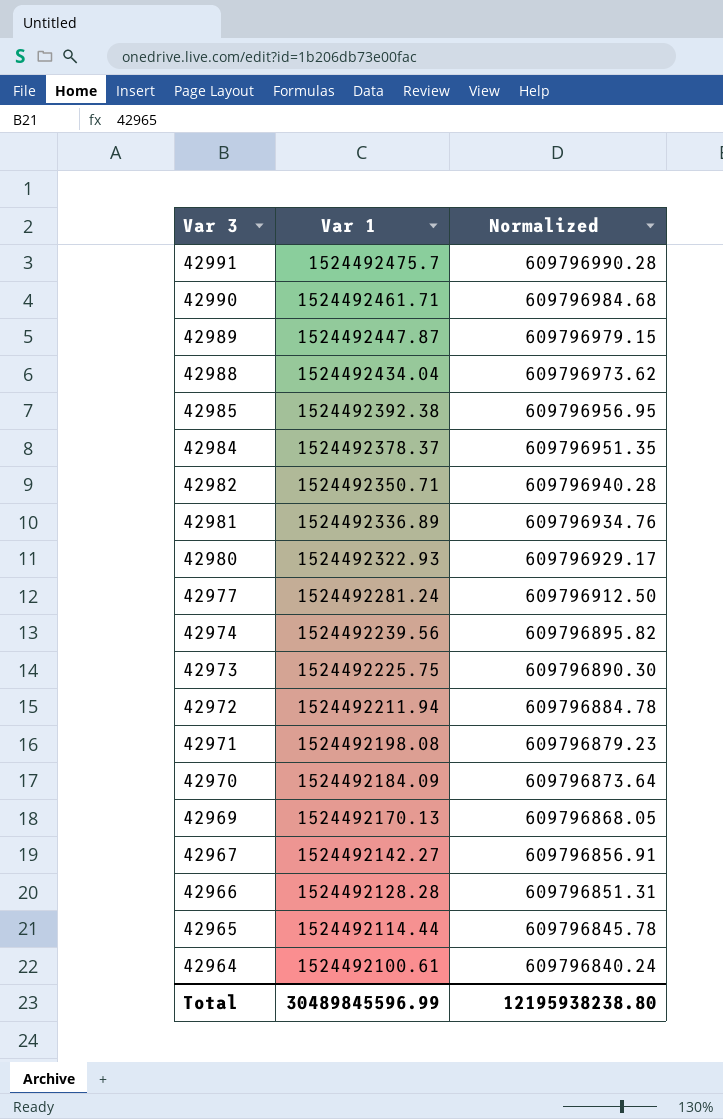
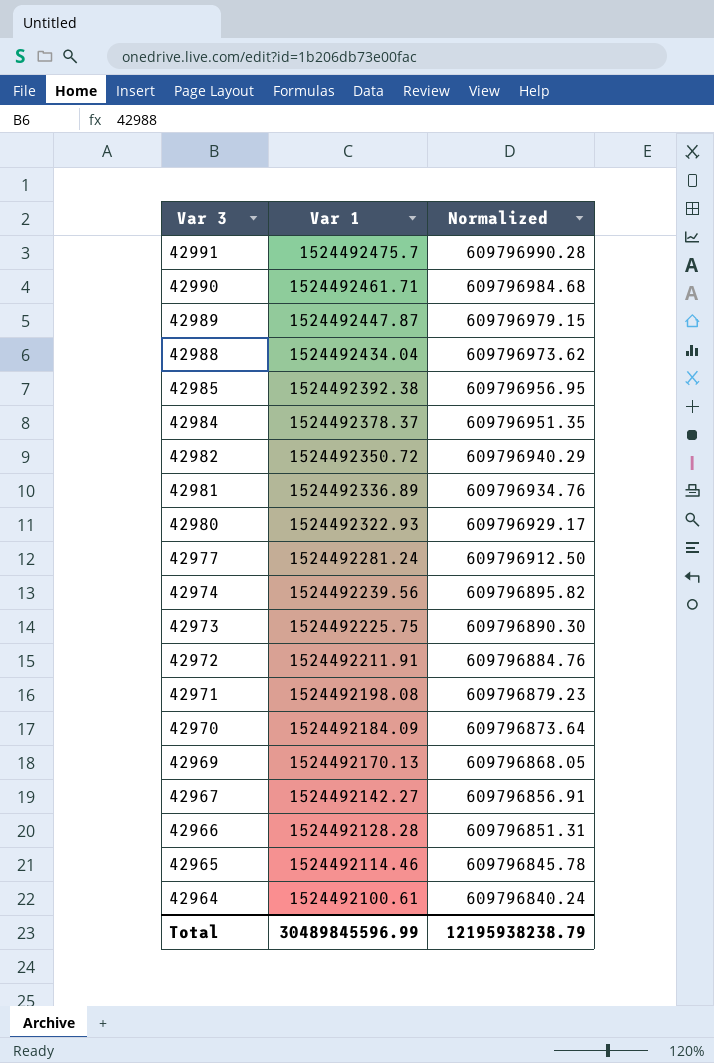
42982 | Var 1: 1524492350.71 -> 1524492350.72
42982 | Normalized: 609796940.28 -> 609796940.29
42972 | Var 1: 1524492211.94 -> 1524492211.91
42972 | Normalized: 609796884.78 -> 609796884.76
42965 | Var 1: 1524492114.44 -> 1524492114.46
Total | Normalized: 12195938238.80 -> 12195938238.79

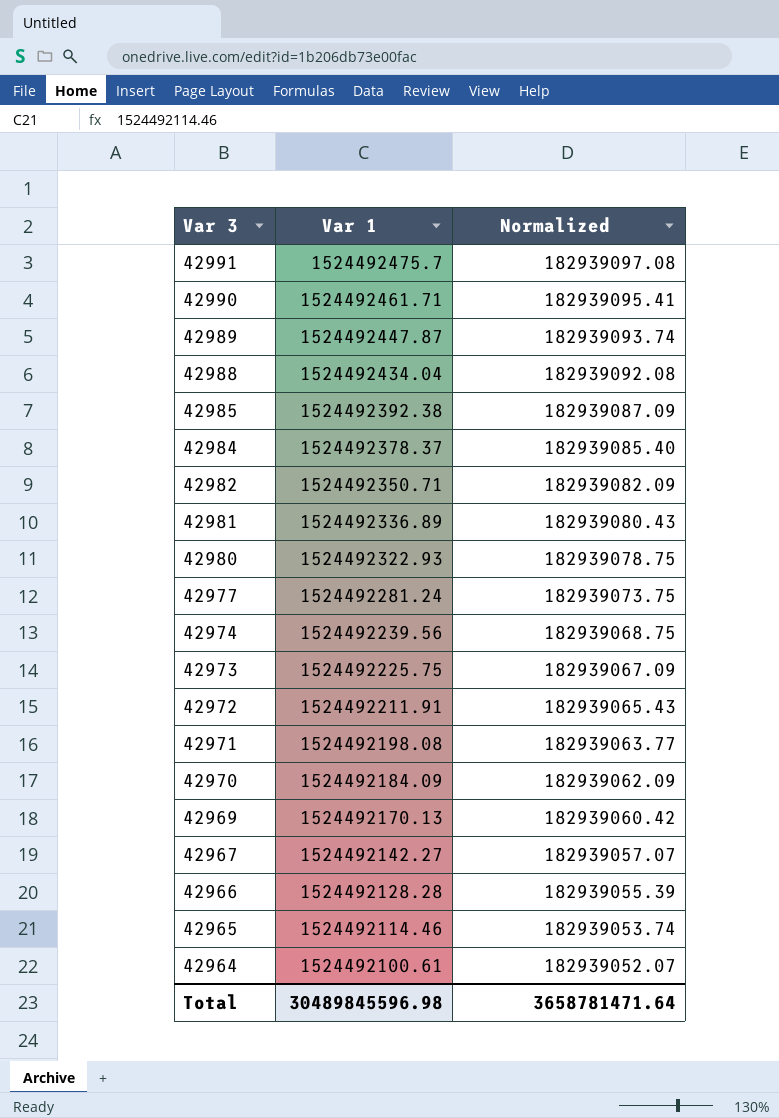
column Normalized | formula: [Var 1] * 0.4 -> [Var 1] * 0.12
42982 | Var 1: 1524492350.72 -> 1524492350.71
Total | Var 1: 30489845596.99 -> 30489845596.98
Total | Normalized: 12195938238.79 -> 3658781471.64

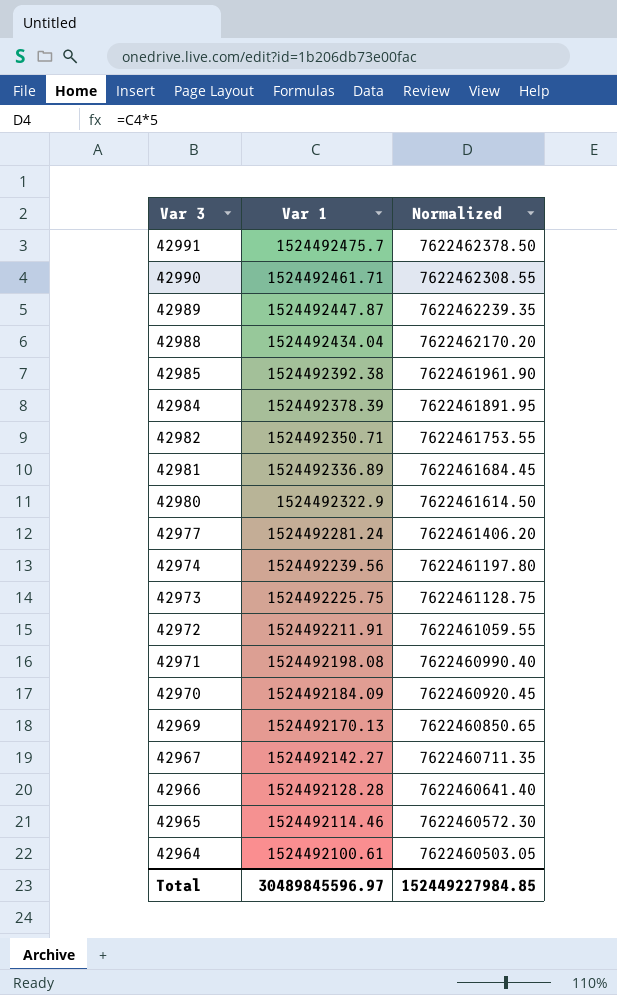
column Normalized | formula: [Var 1] * 0.12 -> [Var 1] * 5
42984 | Var 1: 1524492378.37 -> 1524492378.39
42980 | Var 1: 1524492322.93 -> 1524492322.9
Total | Var 1: 30489845596.98 -> 30489845596.97
Total | Normalized: 3658781471.64 -> 152449227984.85

